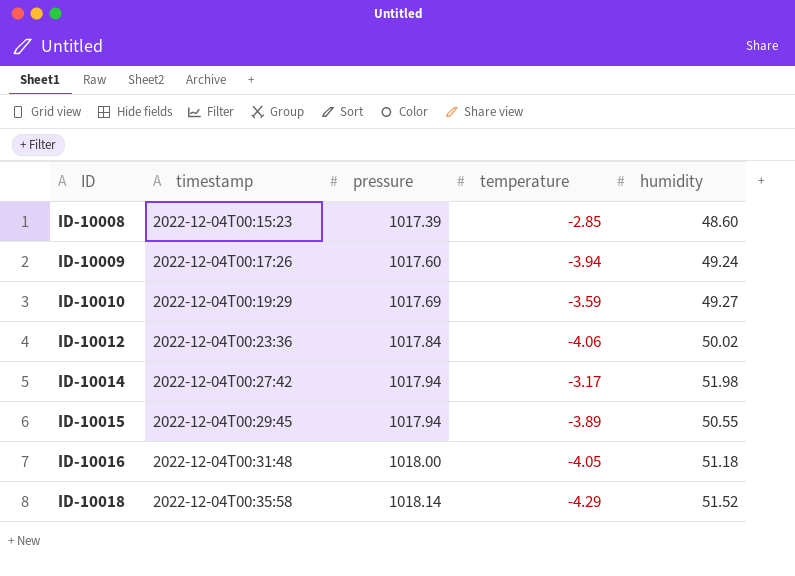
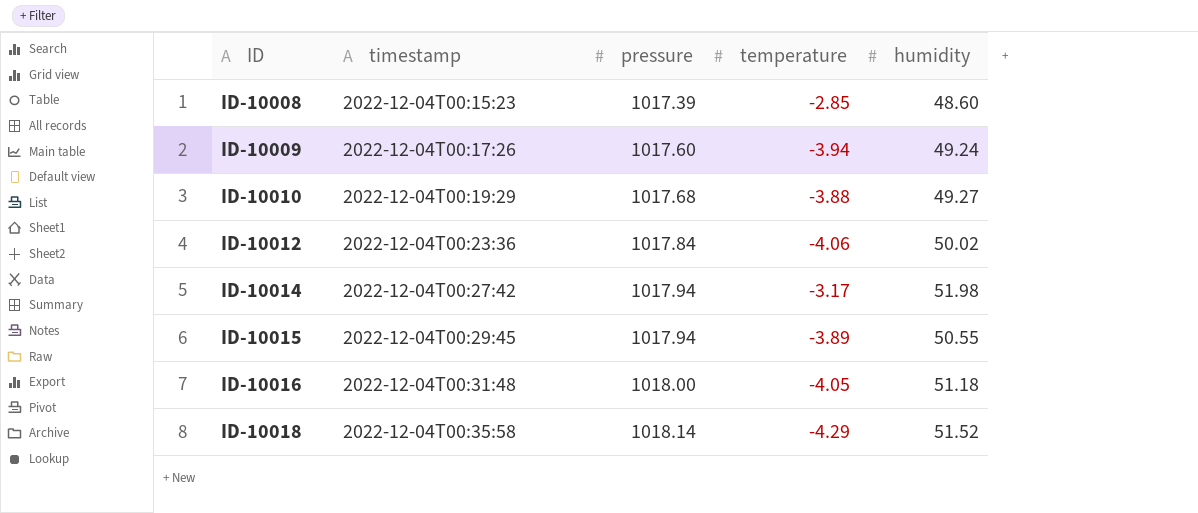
ID-10010 | pressure: 1017.69 -> 1017.68
ID-10010 | temperature: -3.59 -> -3.88

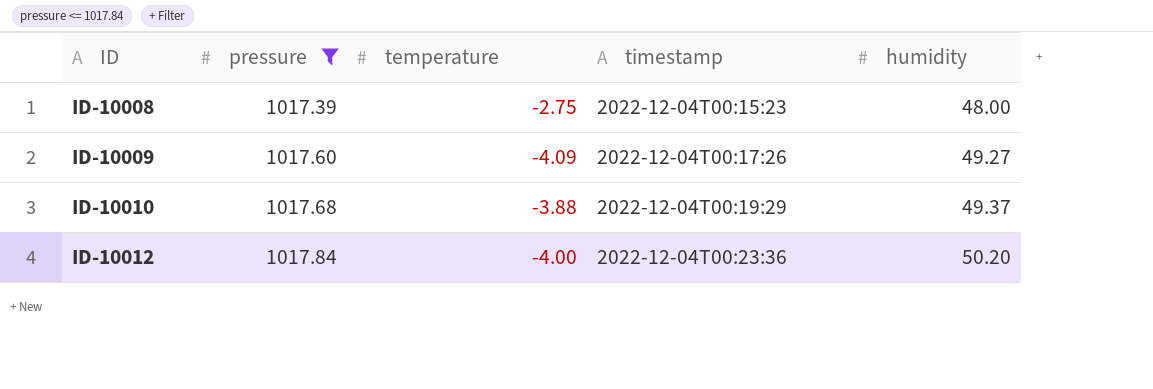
filter: none -> pressure <= 1017.84
column timestamp | position: 2 -> 4
ID-10008 | temperature: -2.85 -> -2.75
ID-10008 | humidity: 48.60 -> 48.00
ID-10009 | temperature: -3.94 -> -4.09
ID-10009 | humidity: 49.24 -> 49.27
ID-10010 | humidity: 49.27 -> 49.37
ID-10012 | temperature: -4.06 -> -4.00
ID-10012 | humidity: 50.02 -> 50.20

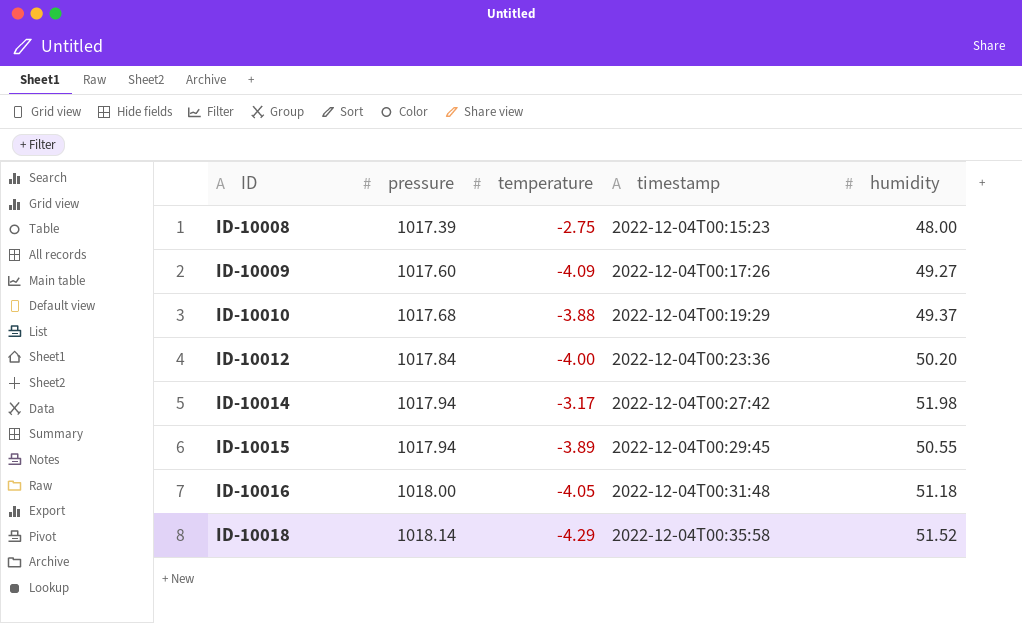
filter: pressure <= 1017.84 -> none

